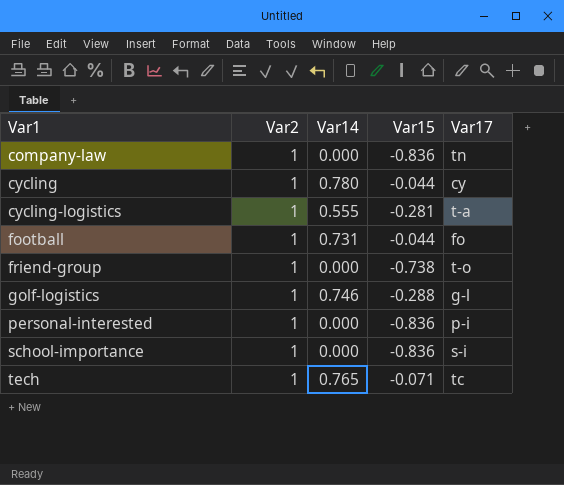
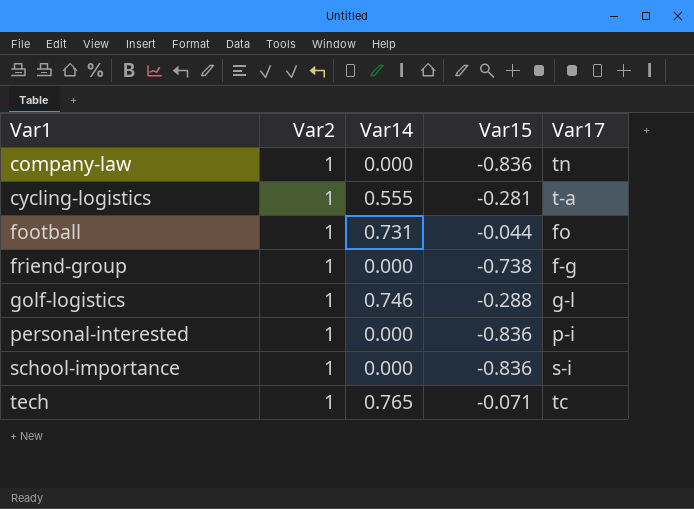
row cycling: 1 | 0.780 | -0.044 | cy -> none
friend-group | Var17: t-o -> f-g

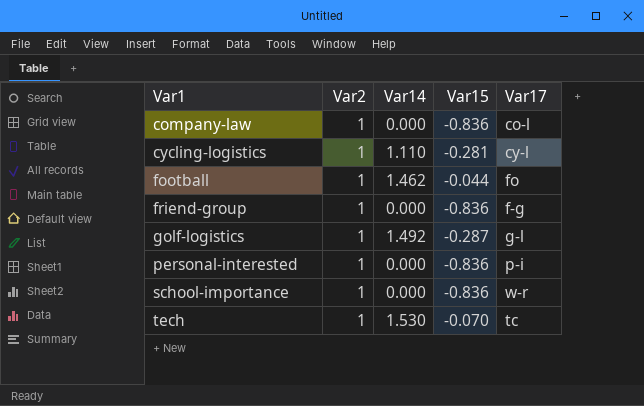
company-law | Var17: tn -> co-l
cycling-logistics | Var14: 0.555 -> 1.110
cycling-logistics | Var17: t-a -> cy-l
football | Var14: 0.731 -> 1.462
friend-group | Var15: -0.738 -> -0.836
golf-logistics | Var14: 0.746 -> 1.492
golf-logistics | Var15: -0.288 -> -0.287
school-importance | Var17: s-i -> w-r
tech | Var14: 0.765 -> 1.530
tech | Var15: -0.071 -> -0.070

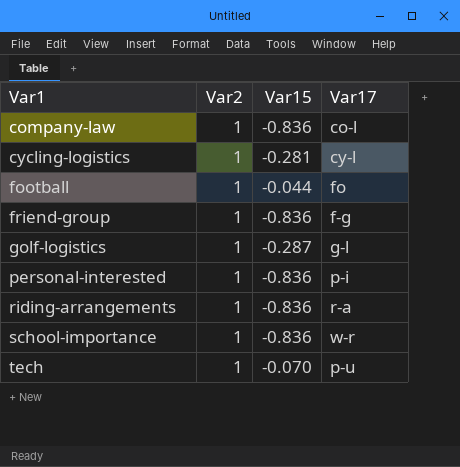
column Var14 | position: 3 -> none
row riding-arrangements: none -> 1 | -0.836 | r-a
tech | Var17: tc -> p-u

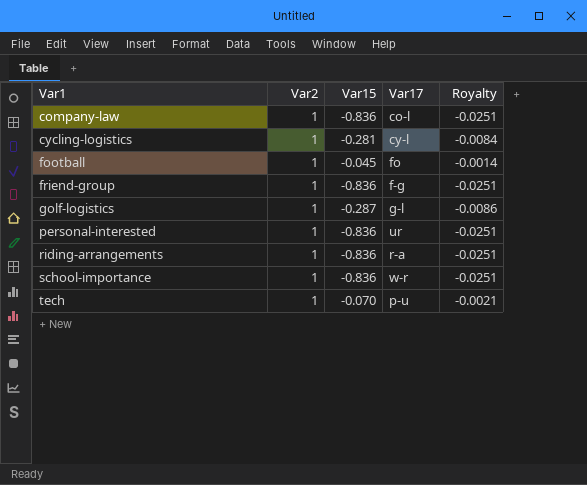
column Royalty | formula: none -> [Var15] * 0.03
football | Var15: -0.044 -> -0.045
personal-interested | Var17: p-i -> ur

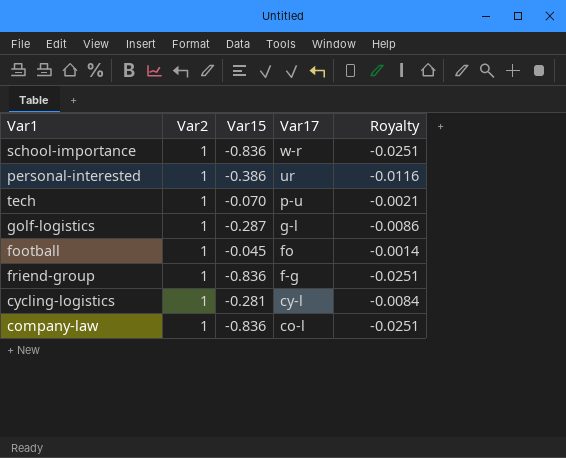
row order: Var1 ascending -> Var17 descending
row riding-arrangements: 1 | -0.836 | r-a | -0.0251 -> none
personal-interested | Var15: -0.836 -> -0.386
personal-interested | Royalty: -0.0251 -> -0.0116

